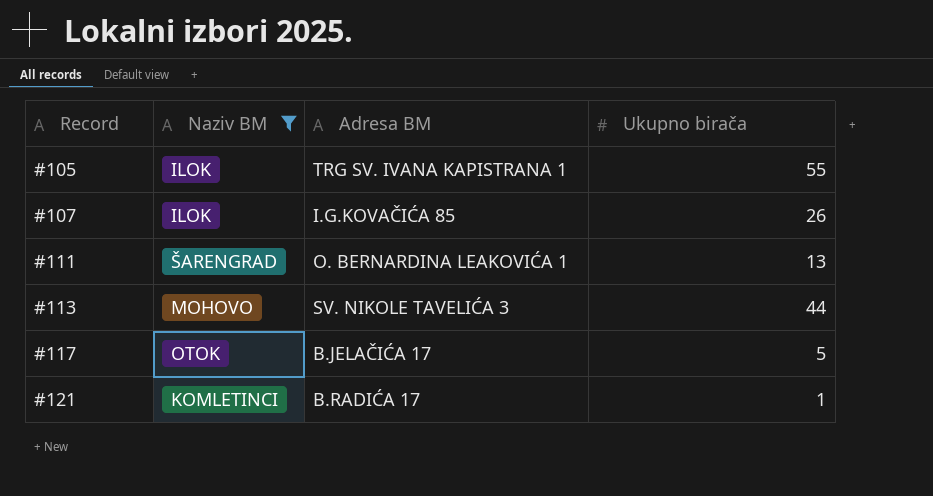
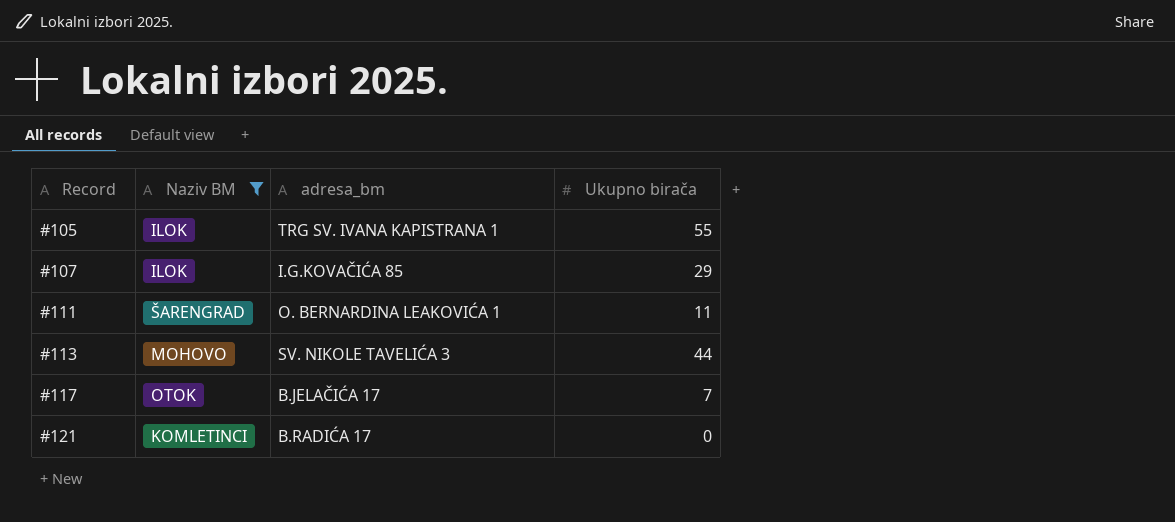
column name: Adresa BM -> adresa_bm
#107 | Ukupno birača: 26 -> 29
#111 | Ukupno birača: 13 -> 11
#117 | Ukupno birača: 5 -> 7
#121 | Ukupno birača: 1 -> 0

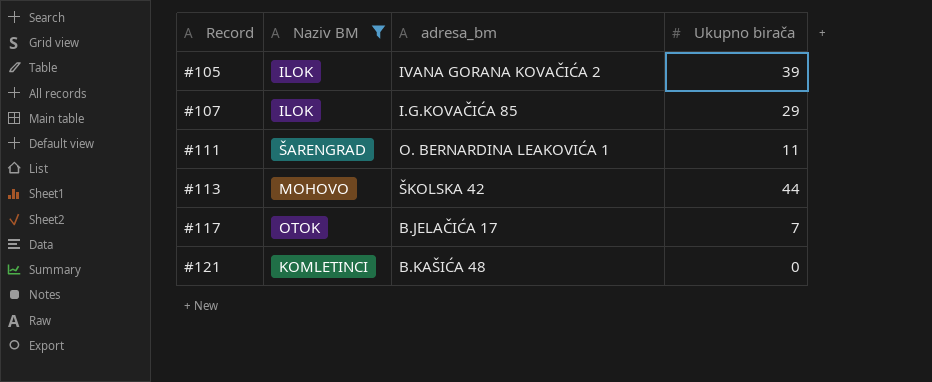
#105 | adresa_bm: TRG SV. IVANA KAPISTRANA 1 -> IVANA GORANA KOVAČIĆA 2
#105 | Ukupno birača: 55 -> 39
#113 | adresa_bm: SV. NIKOLE TAVELIĆA 3 -> ŠKOLSKA 42
#121 | adresa_bm: B.RADIĆA 17 -> B.KAŠIĆA 48

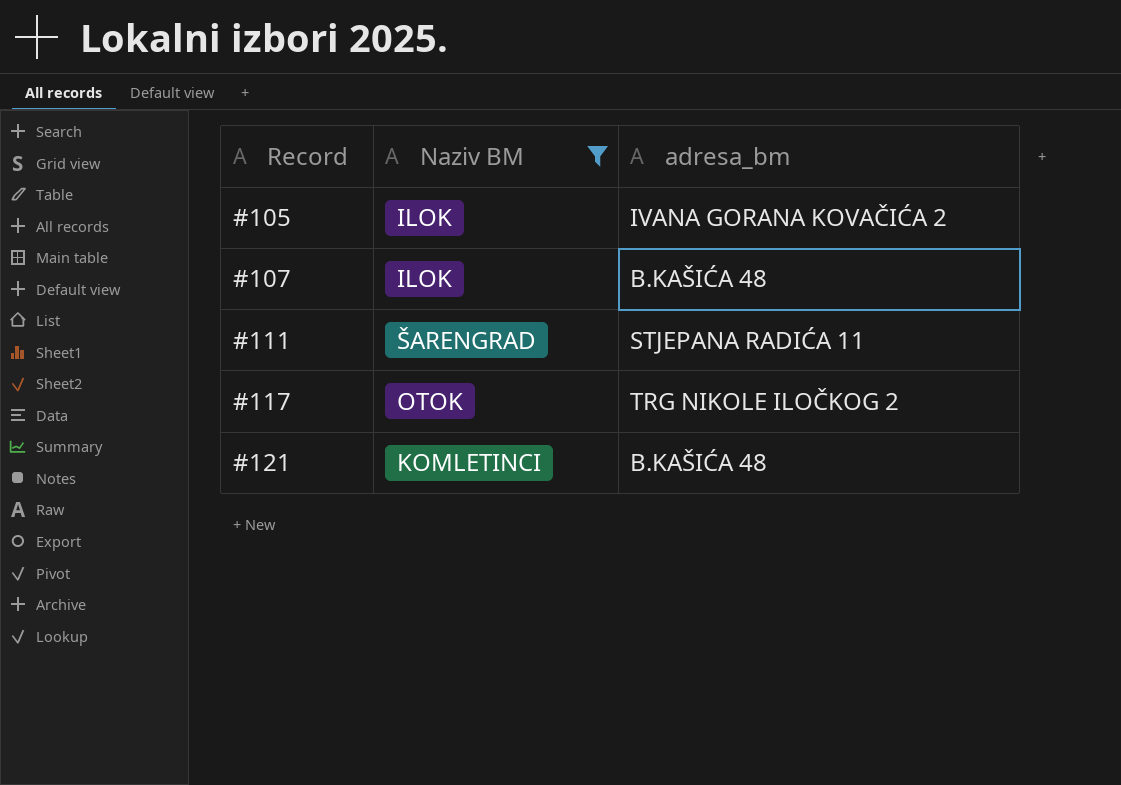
column Ukupno birača | position: 4 -> none
row #113: MOHOVO | ŠKOLSKA 42 | 44 -> none
#107 | adresa_bm: I.G.KOVAČIĆA 85 -> B.KAŠIĆA 48
#111 | adresa_bm: O. BERNARDINA LEAKOVIĆA 1 -> STJEPANA RADIĆA 11
#117 | adresa_bm: B.JELAČIĆA 17 -> TRG NIKOLE ILOČKOG 2

